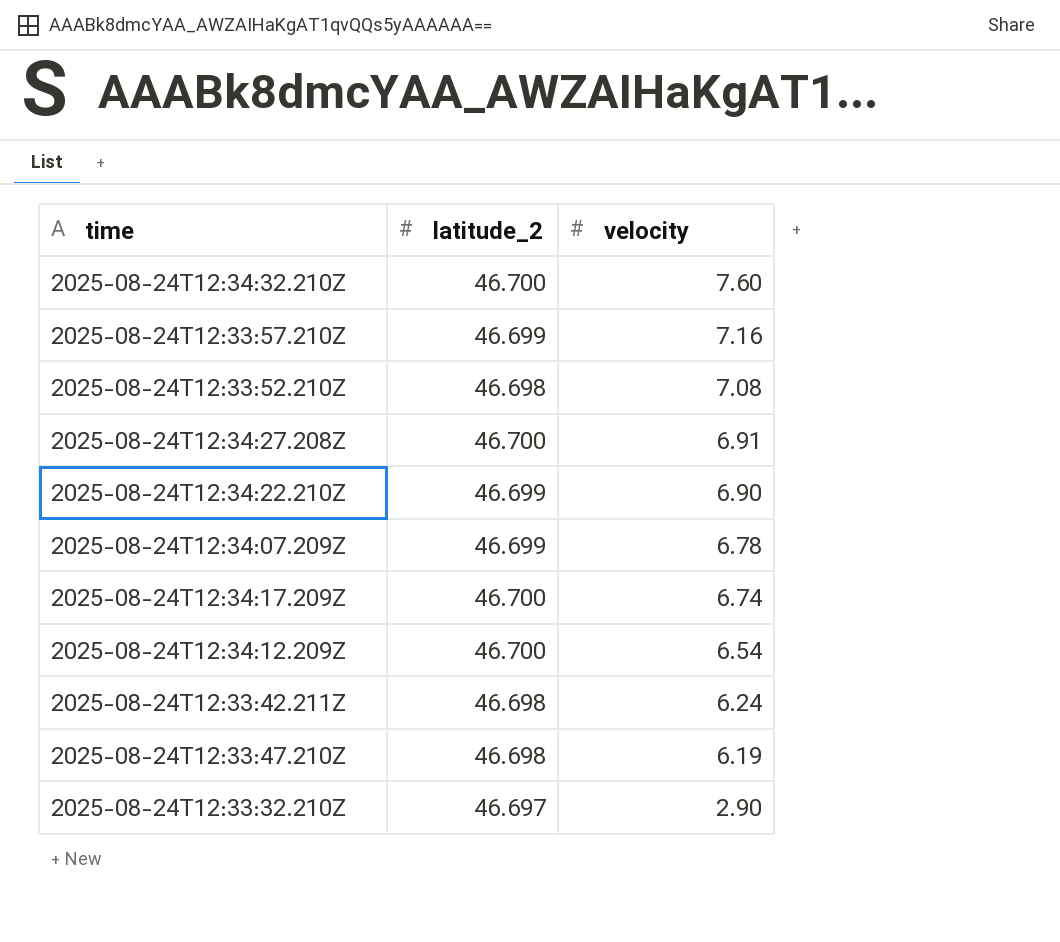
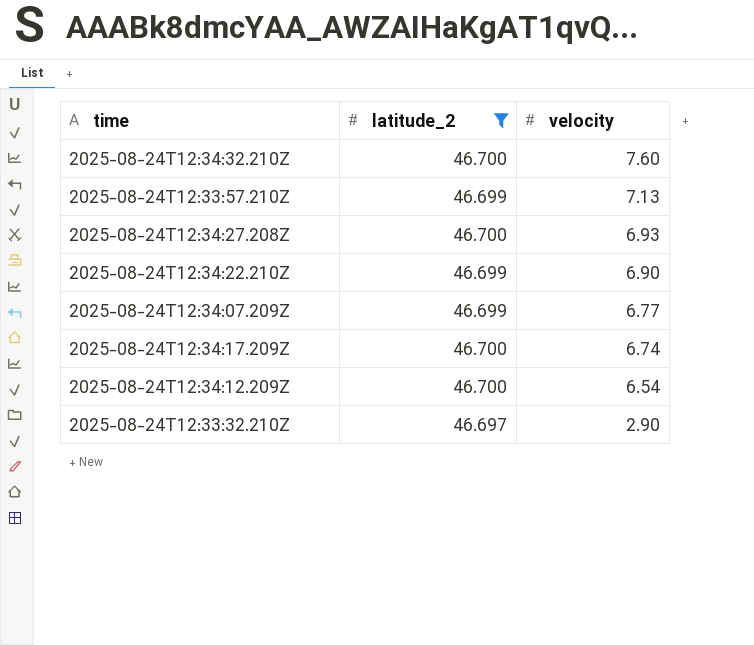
filter: none -> latitude_2 != 46.698
2025-08-24T12:33:57.210Z | velocity: 7.16 -> 7.13
2025-08-24T12:34:27.208Z | velocity: 6.91 -> 6.93
2025-08-24T12:34:07.209Z | velocity: 6.78 -> 6.77

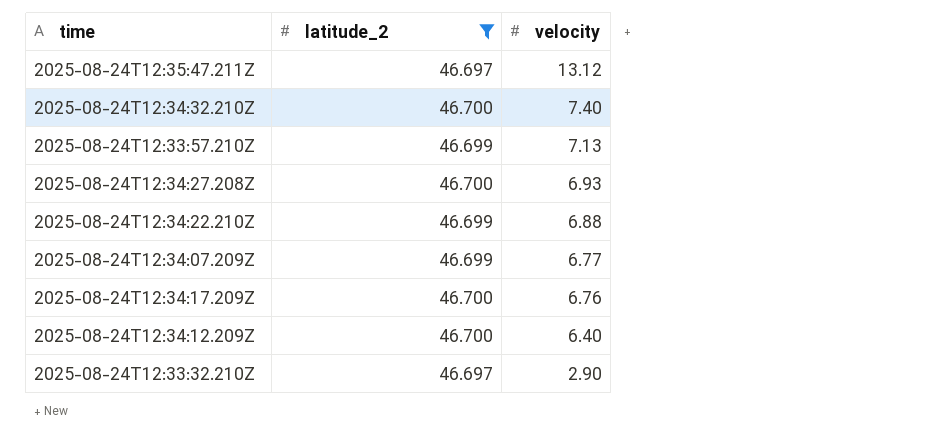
row 2025-08-24T12:35:47.211Z: none -> 46.697 | 13.12
2025-08-24T12:34:32.210Z | velocity: 7.60 -> 7.40
2025-08-24T12:34:22.210Z | velocity: 6.90 -> 6.88
2025-08-24T12:34:17.209Z | velocity: 6.74 -> 6.76
2025-08-24T12:34:12.209Z | velocity: 6.54 -> 6.40

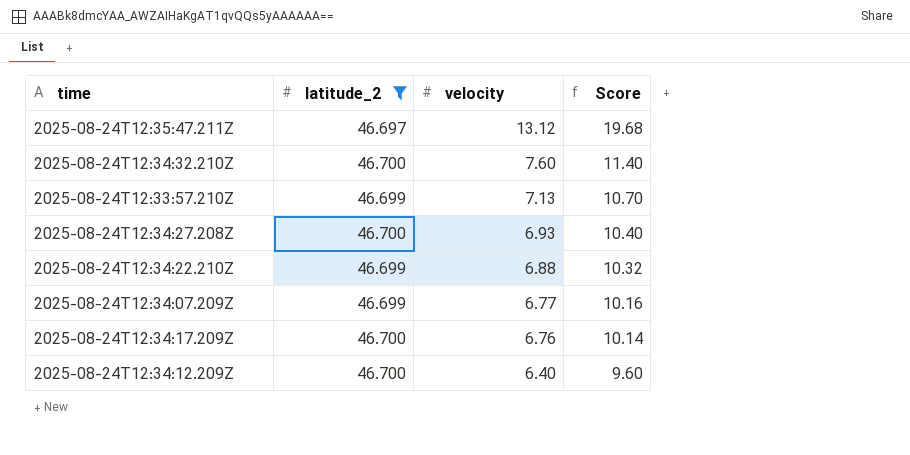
column Score | formula: none -> [velocity] * 1.5
row 2025-08-24T12:33:32.210Z: 46.697 | 2.90 -> none
2025-08-24T12:34:32.210Z | velocity: 7.40 -> 7.60

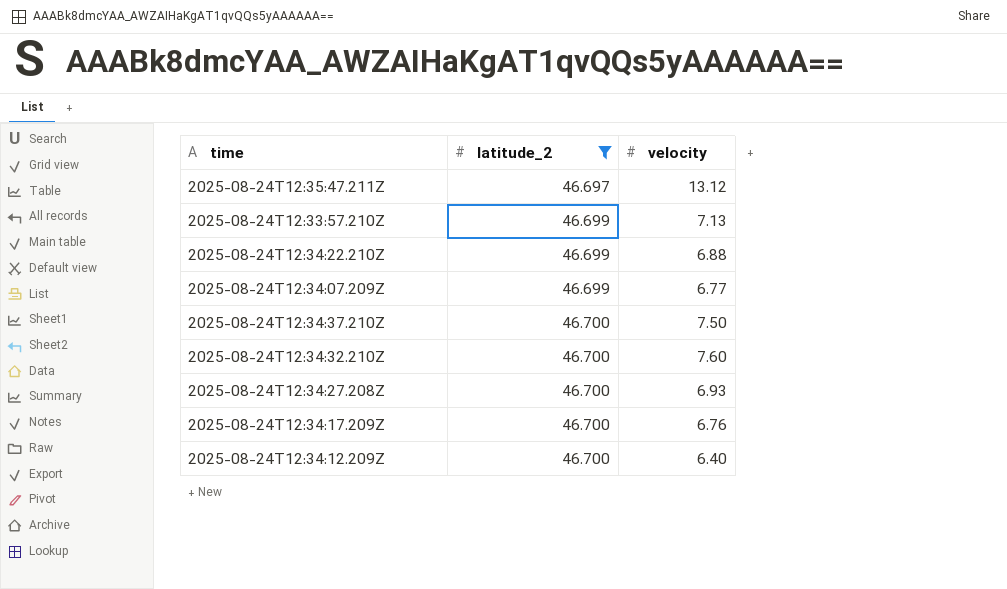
row order: velocity descending -> latitude_2 ascending
column Score | formula: [velocity] * 1.5 -> none
row 2025-08-24T12:34:37.210Z: none -> 46.700 | 7.50

